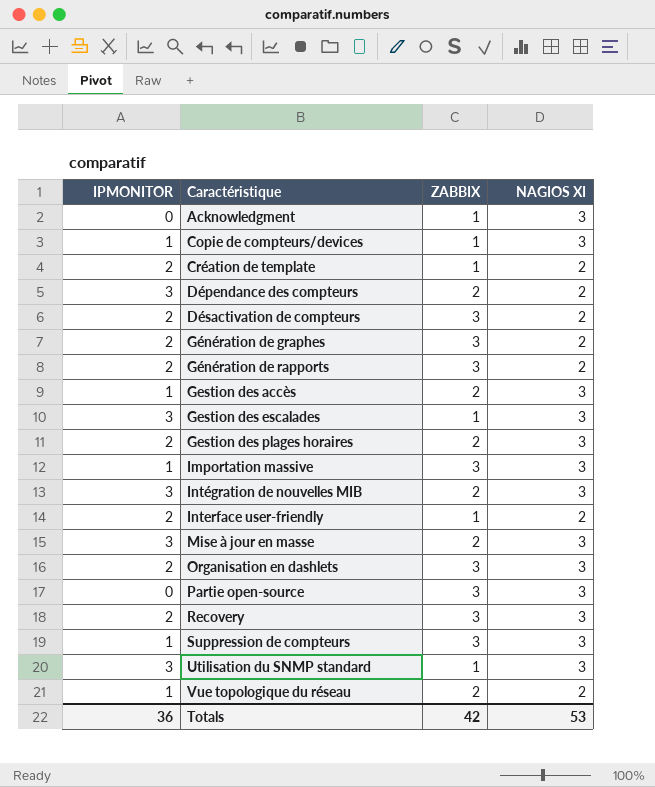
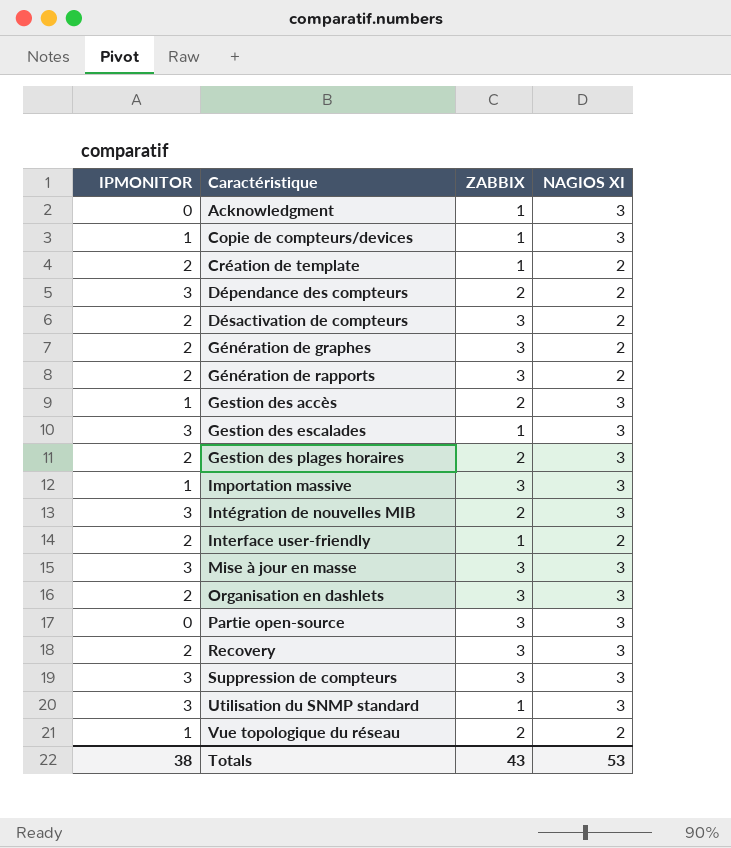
Mise à jour en masse | ZABBIX: 2 -> 3
Suppression de compteurs | IPMONITOR: 1 -> 3
Totals | IPMONITOR: 36 -> 38
Totals | ZABBIX: 42 -> 43

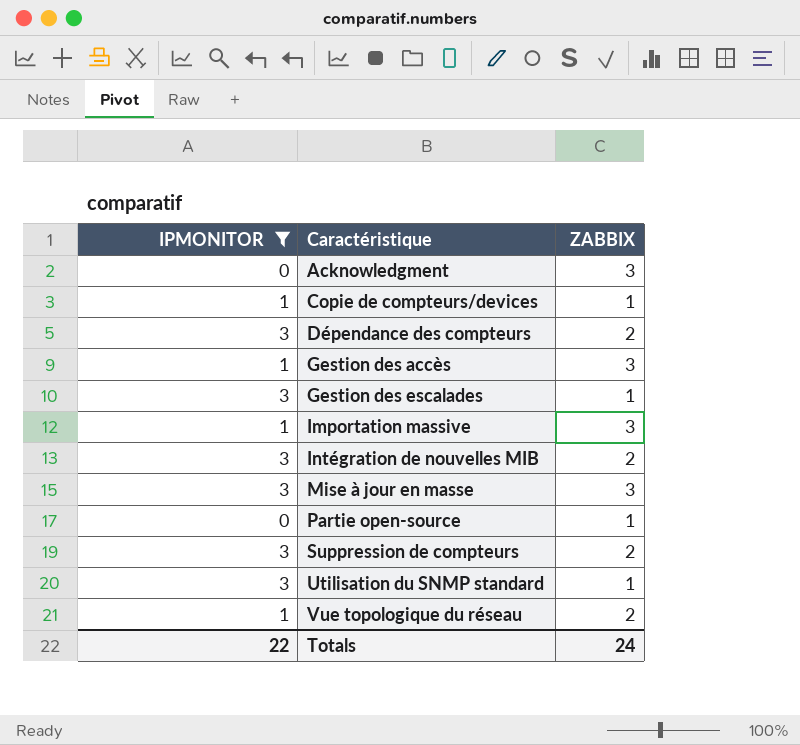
filter: none -> IPMONITOR != 2
column NAGIOS XI | position: 4 -> none
Acknowledgment | ZABBIX: 1 -> 3
Gestion des accès | ZABBIX: 2 -> 3
Partie open-source | ZABBIX: 3 -> 1
Suppression de compteurs | ZABBIX: 3 -> 2
Totals | IPMONITOR: 38 -> 22
Totals | ZABBIX: 43 -> 24

